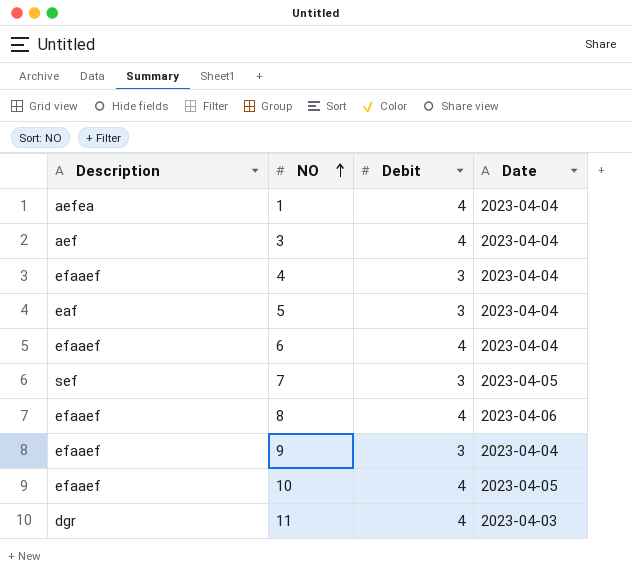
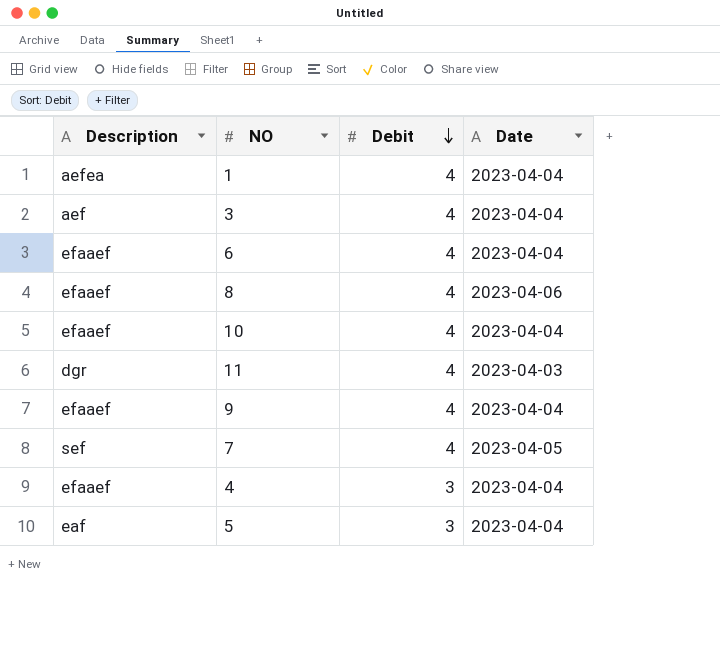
row order: NO ascending -> Debit descending
10 | Date: 2023-04-05 -> 2023-04-04
9 | Debit: 3 -> 4
7 | Debit: 3 -> 4

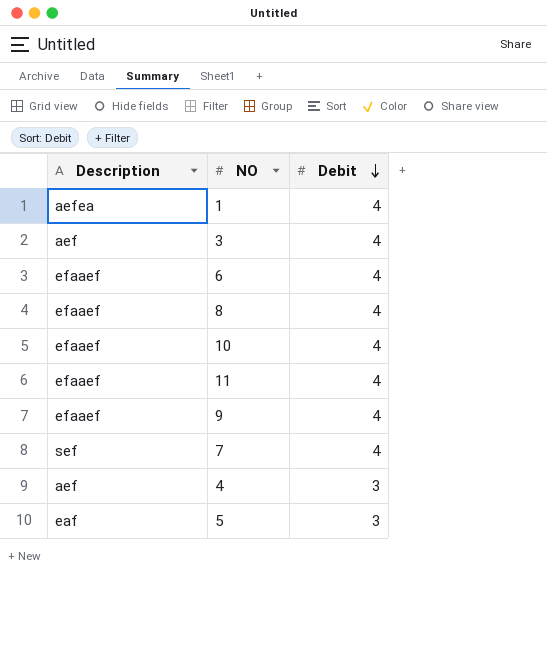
column Date | position: 4 -> none
11 | Description: dgr -> efaaef
4 | Description: efaaef -> aef

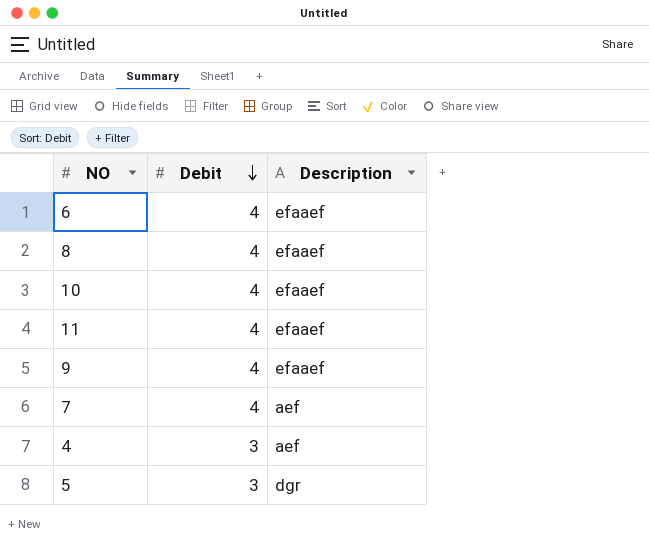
column Description | position: 1 -> 3
row 1: aefea | 4 -> none
row 3: aef | 4 -> none
7 | Description: sef -> aef
5 | Description: eaf -> dgr

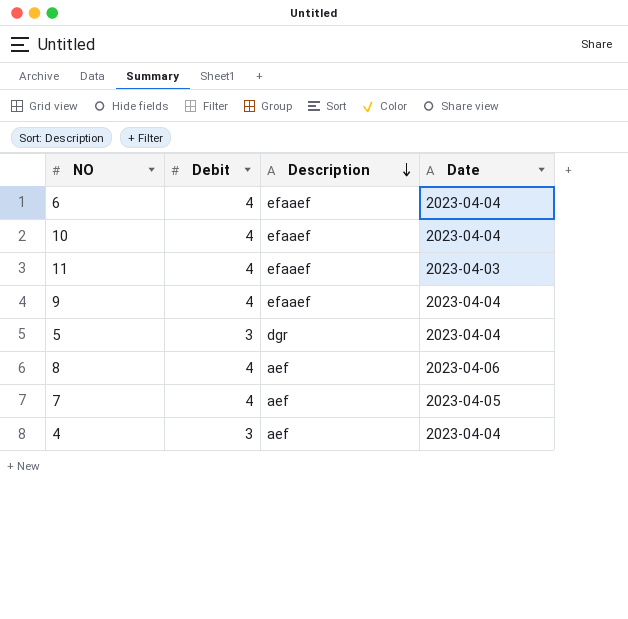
row order: Debit descending -> Description descending
column Date | position: none -> 4
8 | Description: efaaef -> aef

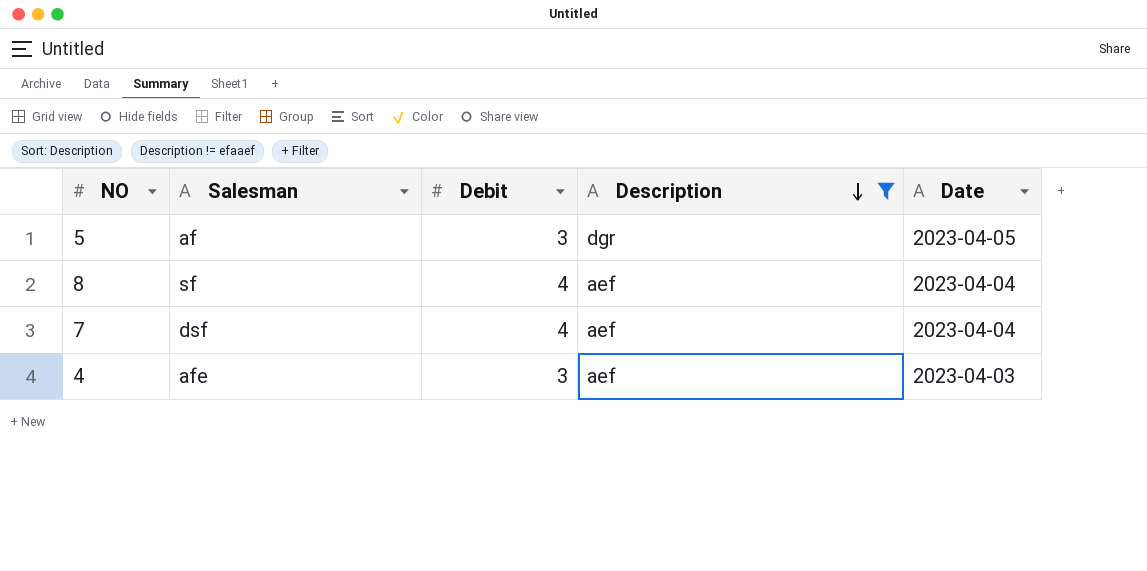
filter: none -> Description != efaaef
column Salesman | position: none -> 2
5 | Date: 2023-04-04 -> 2023-04-05
8 | Date: 2023-04-06 -> 2023-04-04
7 | Date: 2023-04-05 -> 2023-04-04
4 | Date: 2023-04-04 -> 2023-04-03

